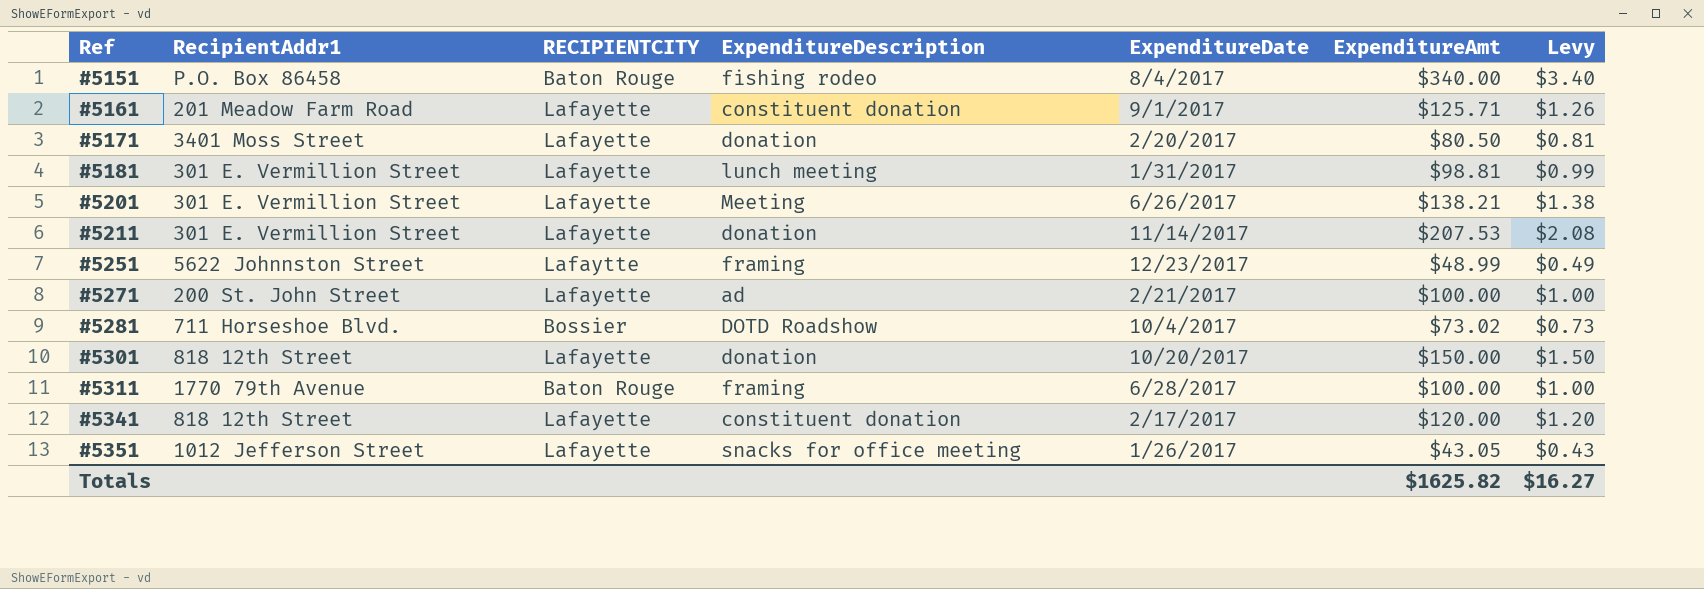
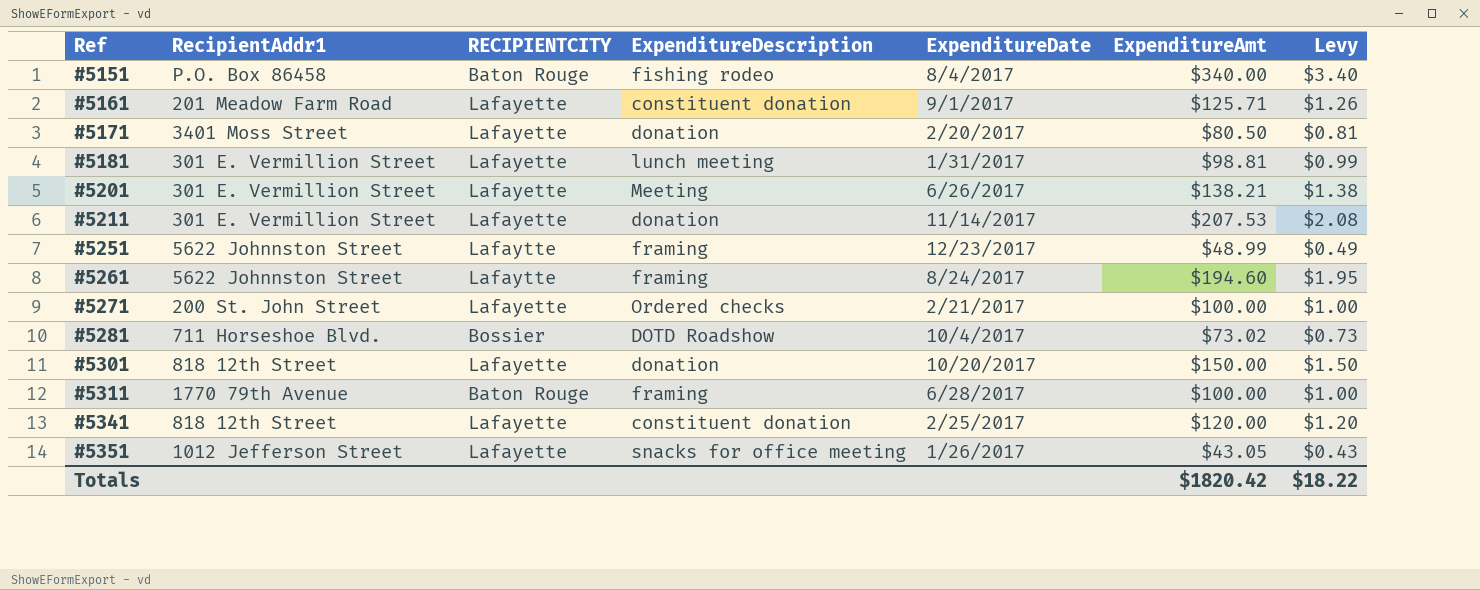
row #5261: none -> 5622 Johnnston Street | Lafaytte | framing | 8/24/2017 | $194.60 | $1.95
#5271 | ExpenditureDescription: ad -> Ordered checks
#5341 | ExpenditureDate: 2/17/2017 -> 2/25/2017
Totals | ExpenditureAmt: $1625.82 -> $1820.42
Totals | Levy: $16.27 -> $18.22

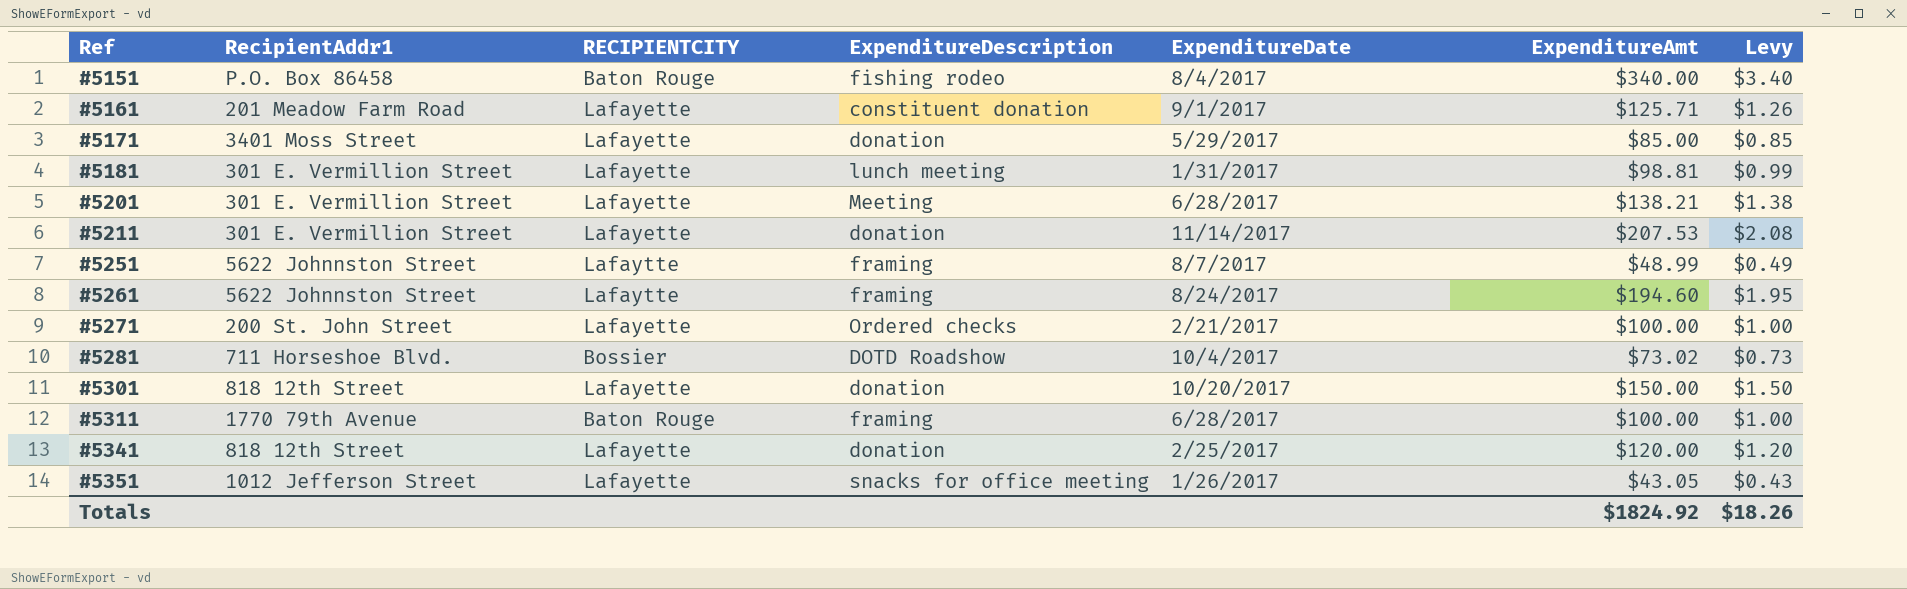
#5171 | ExpenditureDate: 2/20/2017 -> 5/29/2017
#5171 | ExpenditureAmt: $80.50 -> $85.00
#5171 | Levy: $0.81 -> $0.85
#5201 | ExpenditureDate: 6/26/2017 -> 6/28/2017
#5251 | ExpenditureDate: 12/23/2017 -> 8/7/2017
#5341 | ExpenditureDescription: constituent donation -> donation
Totals | ExpenditureAmt: $1820.42 -> $1824.92
Totals | Levy: $18.22 -> $18.26

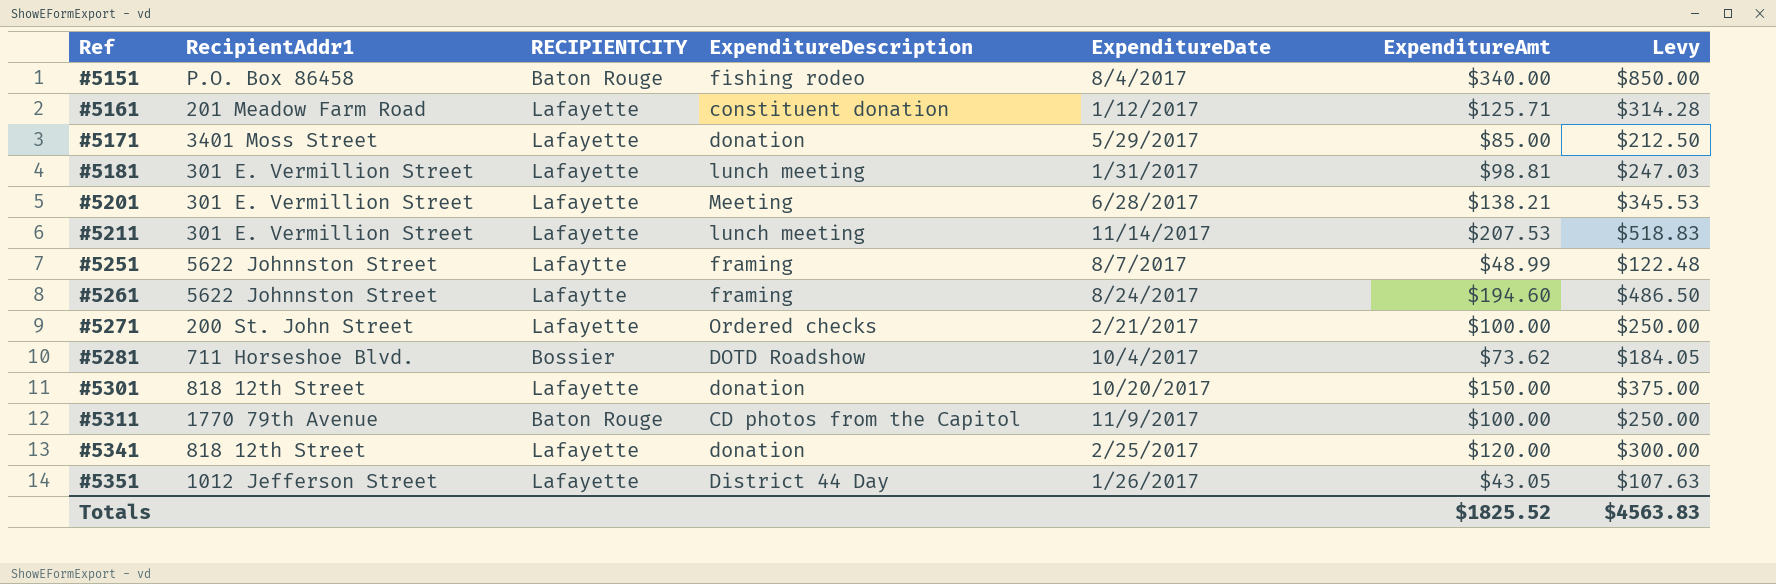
column Levy | formula: [ExpenditureAmt] * 0.01 -> [ExpenditureAmt] * 2.5
#5161 | ExpenditureDate: 9/1/2017 -> 1/12/2017
#5211 | ExpenditureDescription: donation -> lunch meeting
#5281 | ExpenditureAmt: $73.02 -> $73.62
#5311 | ExpenditureDescription: framing -> CD photos from the Capitol
#5311 | ExpenditureDate: 6/28/2017 -> 11/9/2017
#5351 | ExpenditureDescription: snacks for office meeting -> District 44 Day
Totals | ExpenditureAmt: $1824.92 -> $1825.52
Totals | Levy: $18.26 -> $4563.83

